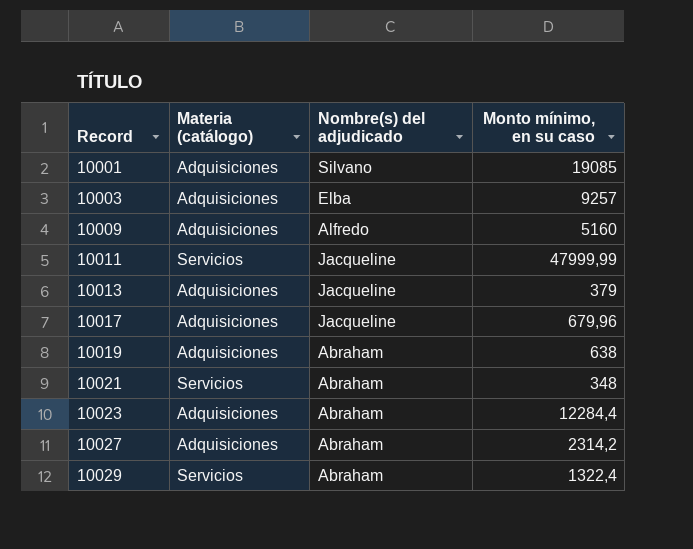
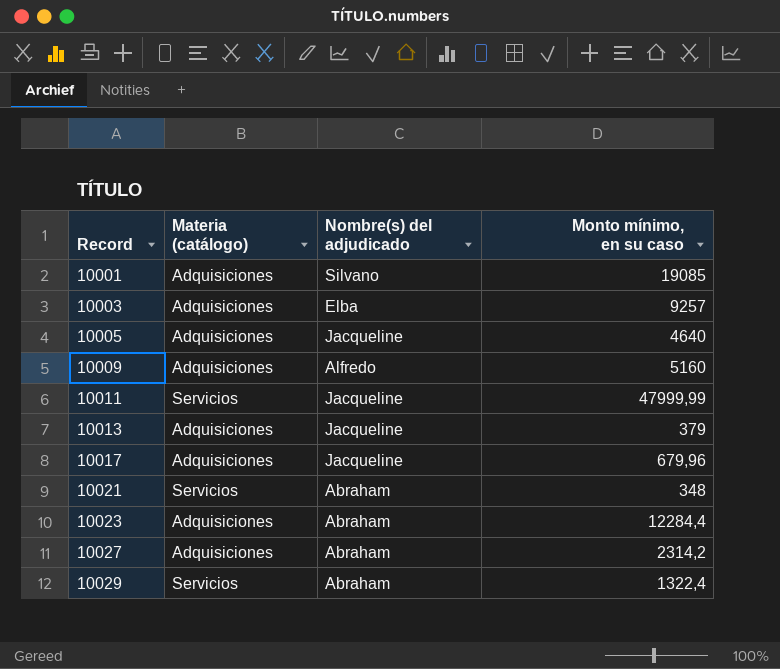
row 10019: Adquisiciones | Abraham | 638 -> none
row 10005: none -> Adquisiciones | Jacqueline | 4640

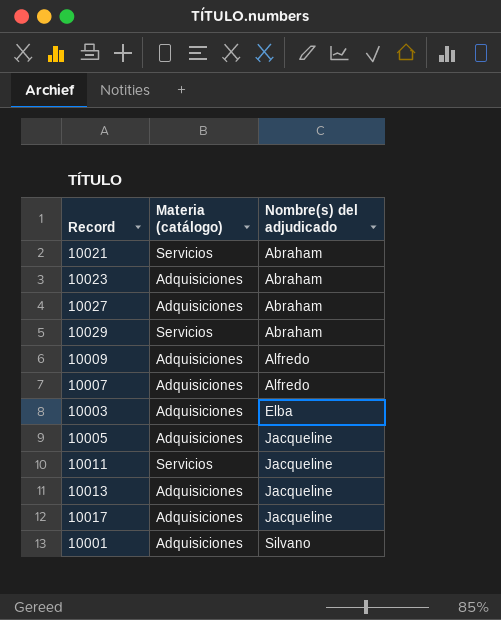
row order: Record ascending -> Nombre(s) del adjudicado ascending
column Monto mínimo, en su caso | position: 4 -> none
row 10007: none -> Adquisiciones | Alfredo

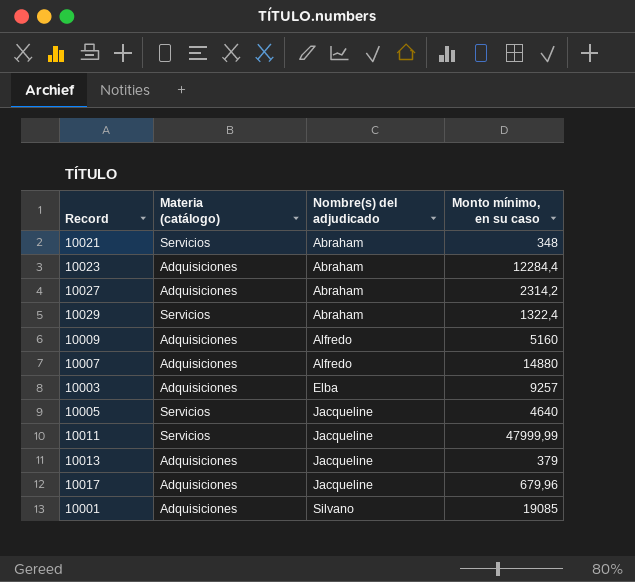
column Monto mínimo, en su caso | position: none -> 4
10005 | Materia (catálogo): Adquisiciones -> Servicios

